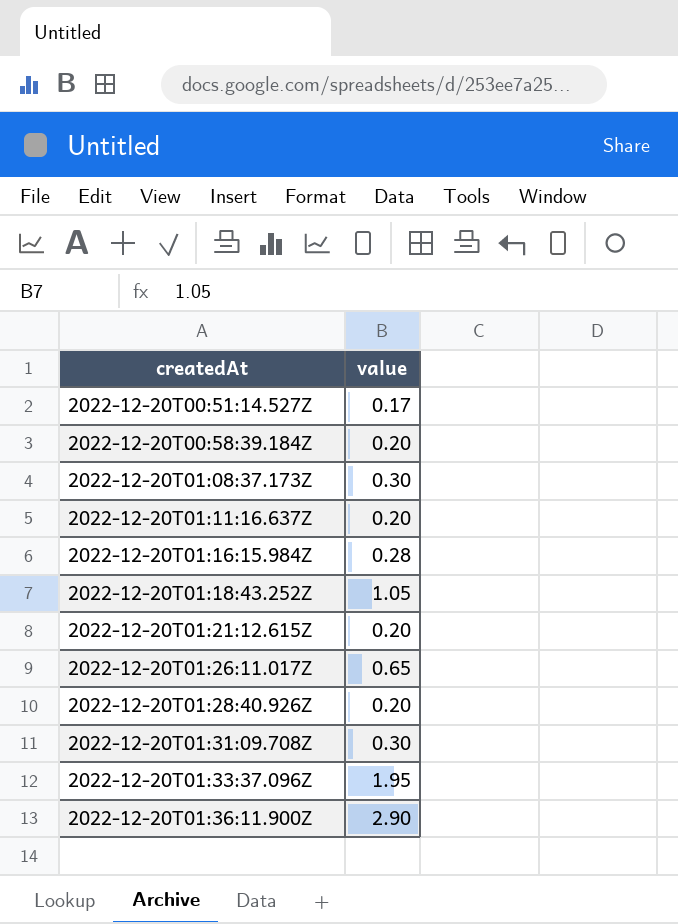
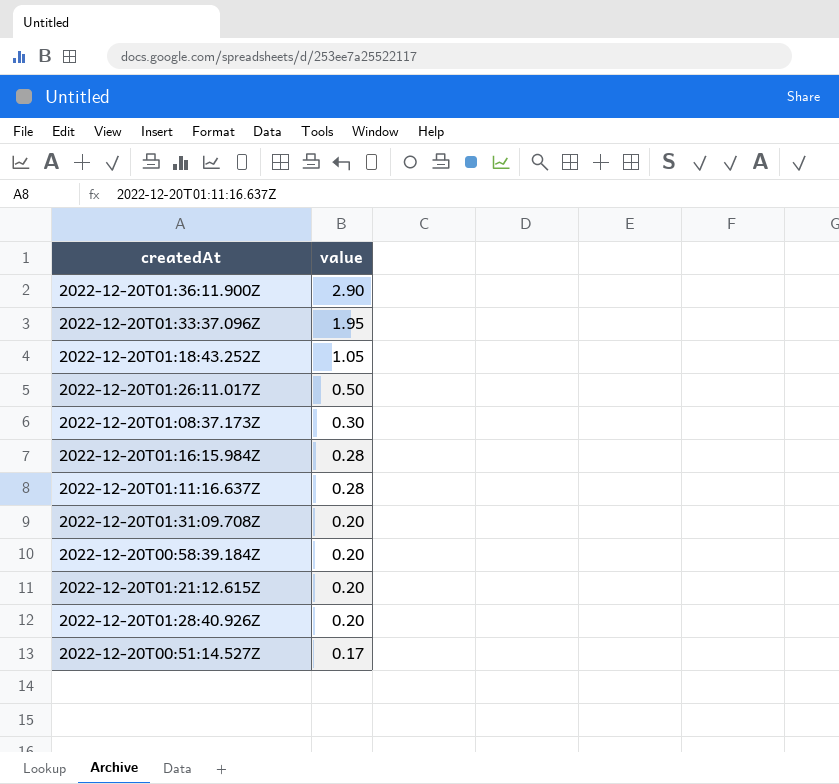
row order: createdAt ascending -> value descending
2022-12-20T01:26:11.017Z | value: 0.65 -> 0.50
2022-12-20T01:11:16.637Z | value: 0.20 -> 0.28
2022-12-20T01:31:09.708Z | value: 0.30 -> 0.20

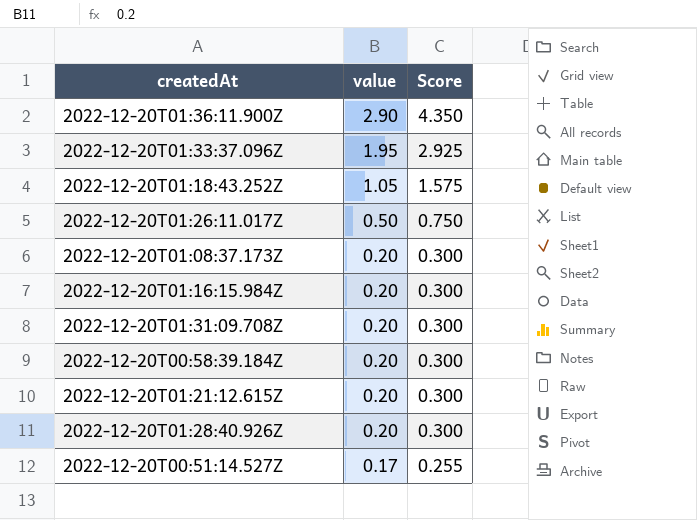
column Score | formula: none -> [value] * 1.5
row 2022-12-20T01:11:16.637Z: 0.28 -> none
2022-12-20T01:08:37.173Z | value: 0.30 -> 0.20
2022-12-20T01:16:15.984Z | value: 0.28 -> 0.20

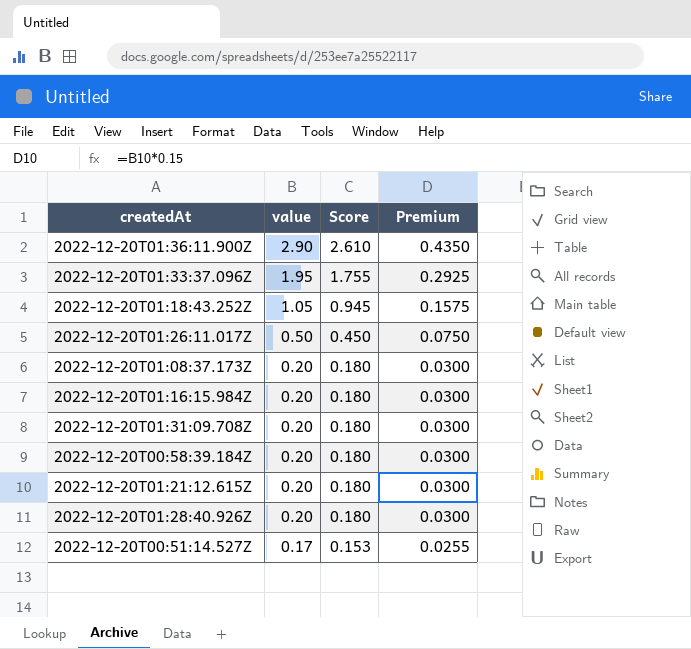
column Score | formula: [value] * 1.5 -> [value] * 0.9
column Premium | formula: none -> [value] * 0.15

